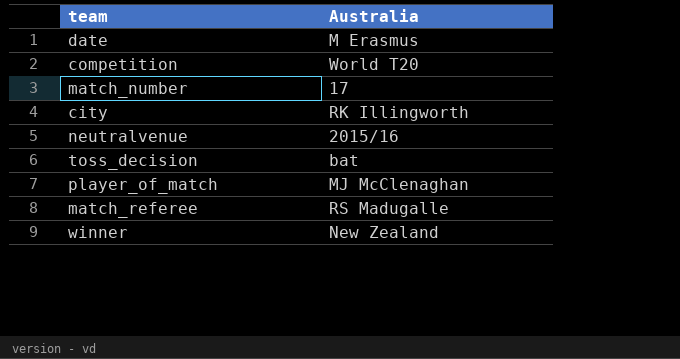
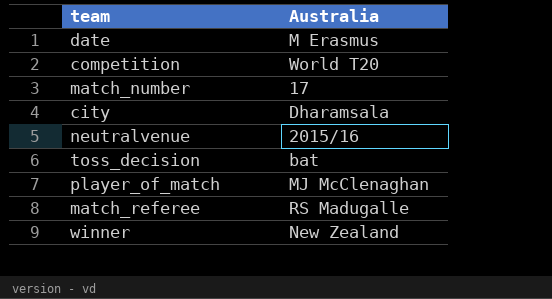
city | Australia: RK Illingworth -> Dharamsala

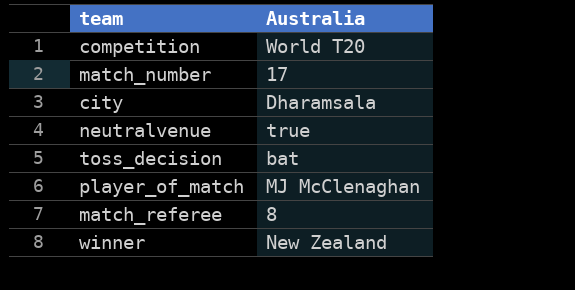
row date: M Erasmus -> none
neutralvenue | Australia: 2015/16 -> true
match_referee | Australia: RS Madugalle -> 8

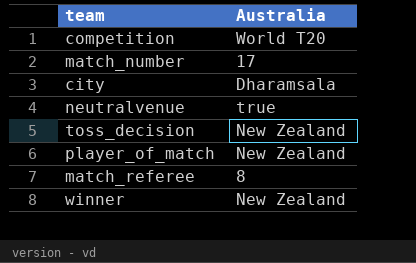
toss_decision | Australia: bat -> New Zealand
player_of_match | Australia: MJ McClenaghan -> New Zealand

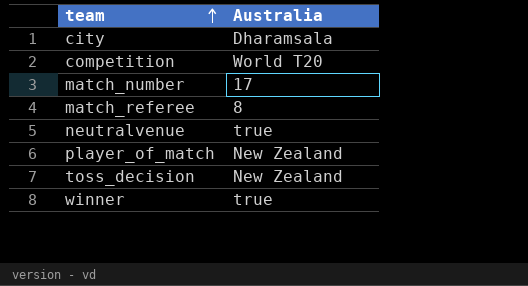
row order: none -> team ascending
winner | Australia: New Zealand -> true

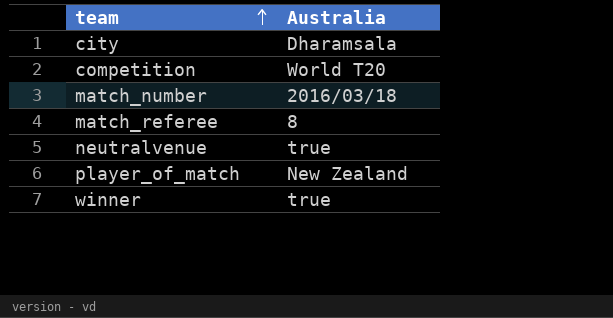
row toss_decision: New Zealand -> none
match_number | Australia: 17 -> 2016/03/18

